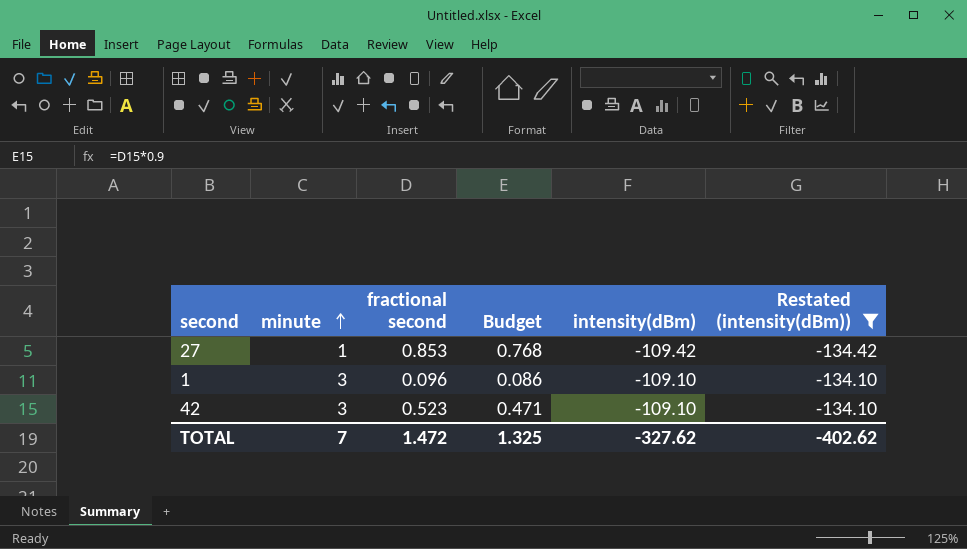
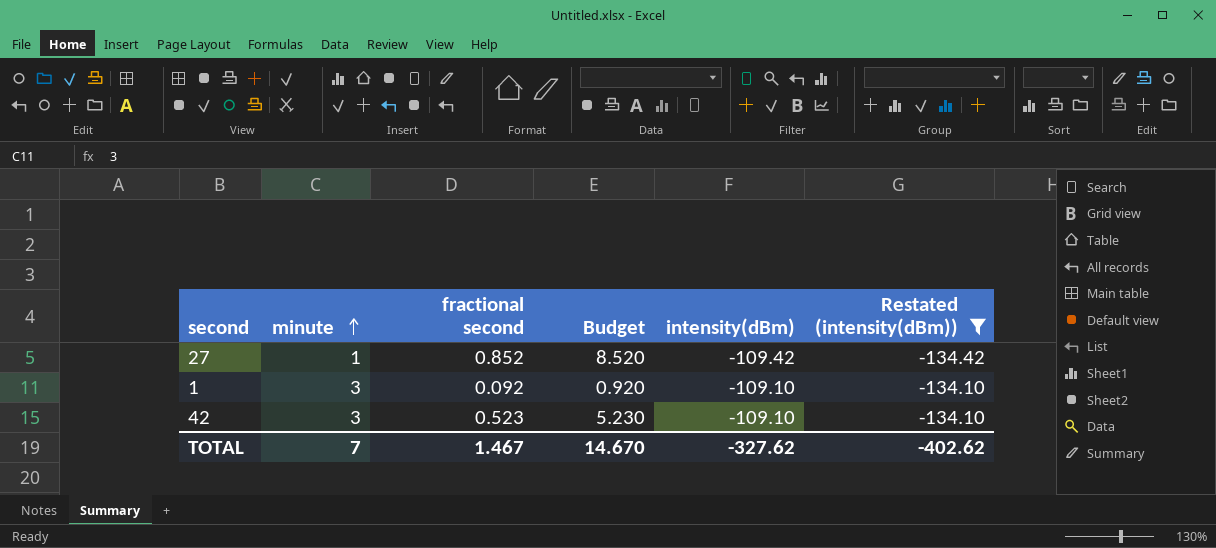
column Budget | formula: [fractional second] * 0.9 -> [fractional second] * 10
27 | fractional second: 0.853 -> 0.852
1 | fractional second: 0.096 -> 0.092
TOTAL | fractional second: 1.472 -> 1.467
TOTAL | Budget: 1.325 -> 14.670

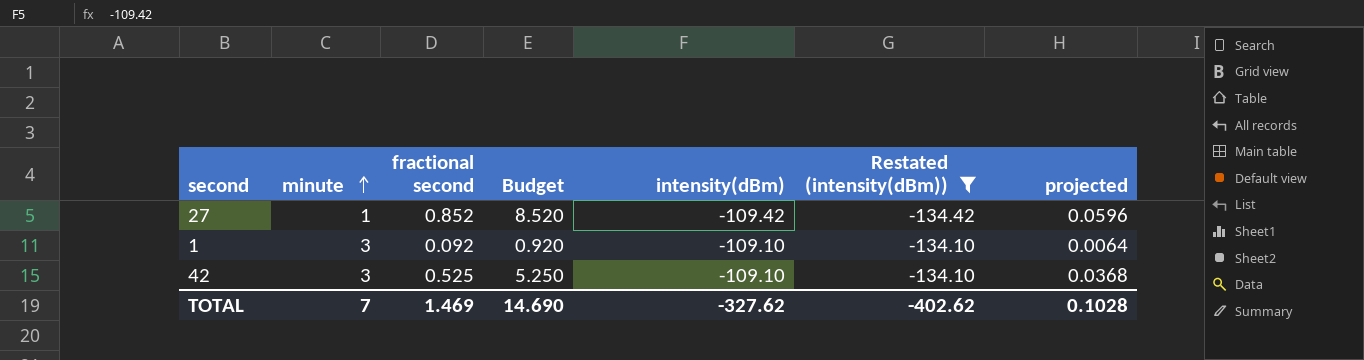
column projected | formula: none -> [fractional second] * 0.07
42 | fractional second: 0.523 -> 0.525
42 | Budget: 5.230 -> 5.250
TOTAL | fractional second: 1.467 -> 1.469
TOTAL | Budget: 14.670 -> 14.690

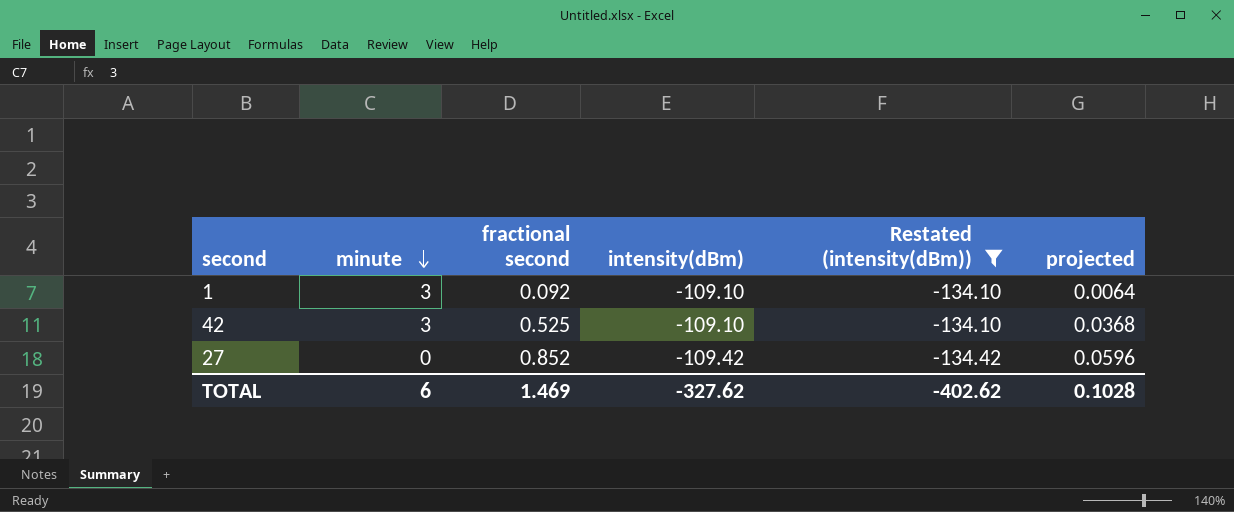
row order: minute ascending -> minute descending
column Budget | formula: [fractional second] * 10 -> none
27 | minute: 1 -> 0
TOTAL | minute: 7 -> 6

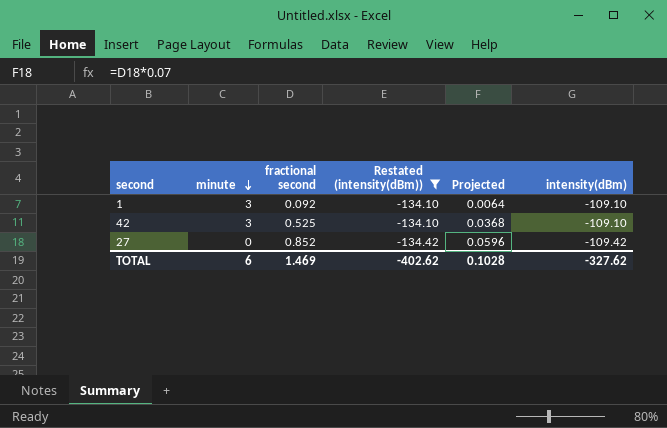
column name: projected -> Projected
column intensity(dBm) | position: 4 -> 6

